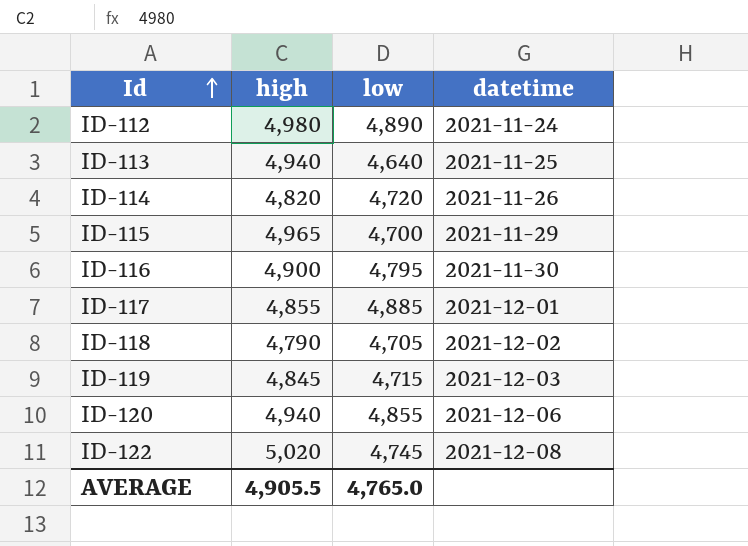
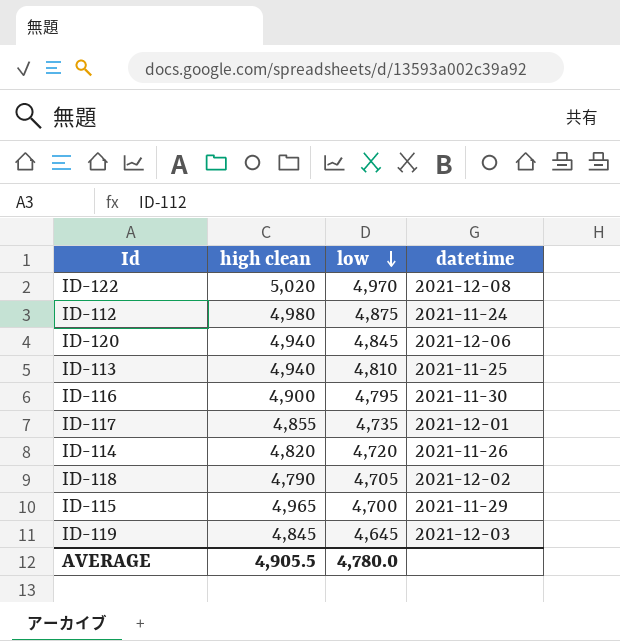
row order: Id ascending -> low descending
column name: high -> high clean
ID-122 | low: 4,745 -> 4,970
ID-112 | low: 4,890 -> 4,875
ID-120 | low: 4,855 -> 4,845
ID-113 | low: 4,640 -> 4,810
ID-117 | low: 4,885 -> 4,735
ID-119 | low: 4,715 -> 4,645
AVERAGE | low: 4,765.0 -> 4,780.0

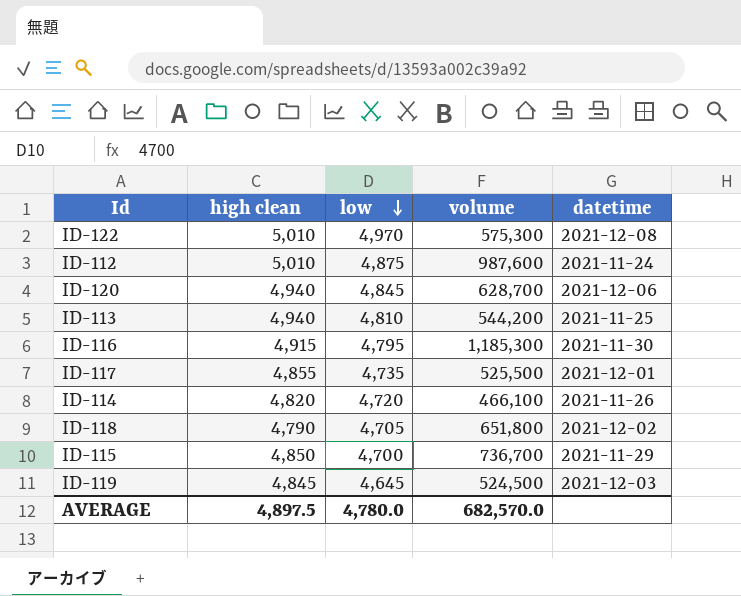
column volume | position: none -> 4
ID-122 | high clean: 5,020 -> 5,010
ID-112 | high clean: 4,980 -> 5,010
ID-116 | high clean: 4,900 -> 4,915
ID-115 | high clean: 4,965 -> 4,850
AVERAGE | high clean: 4,905.5 -> 4,897.5

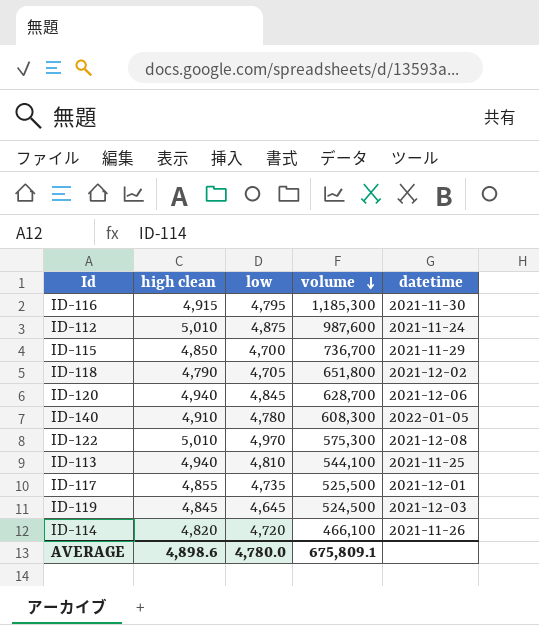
row order: low descending -> volume descending
row ID-140: none -> 4,910 | 4,780 | 608,300 | 2022-01-05
ID-113 | volume: 544,200 -> 544,100
AVERAGE | high clean: 4,897.5 -> 4,898.6
AVERAGE | volume: 682,570.0 -> 675,809.1

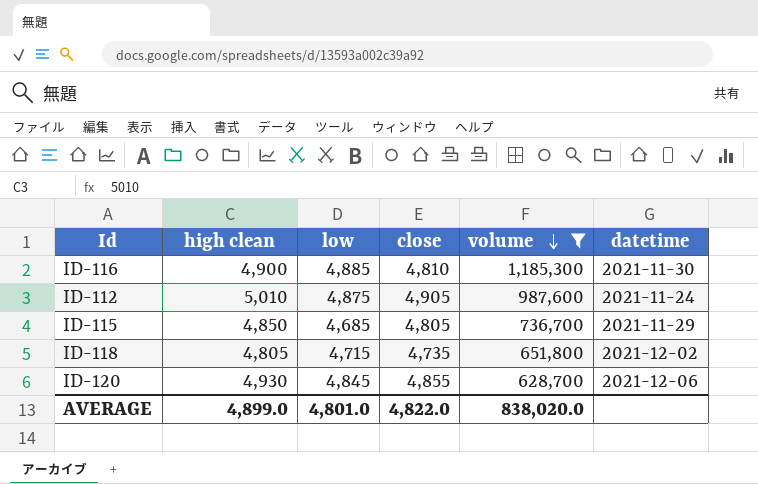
filter: none -> volume >= 628,700
column close | position: none -> 4
ID-116 | high clean: 4,915 -> 4,900
ID-116 | low: 4,795 -> 4,885
ID-115 | low: 4,700 -> 4,685
ID-118 | high clean: 4,790 -> 4,805
ID-118 | low: 4,705 -> 4,715
ID-120 | high clean: 4,940 -> 4,930
AVERAGE | high clean: 4,898.6 -> 4,899.0
AVERAGE | low: 4,780.0 -> 4,801.0
AVERAGE | volume: 675,809.1 -> 838,020.0

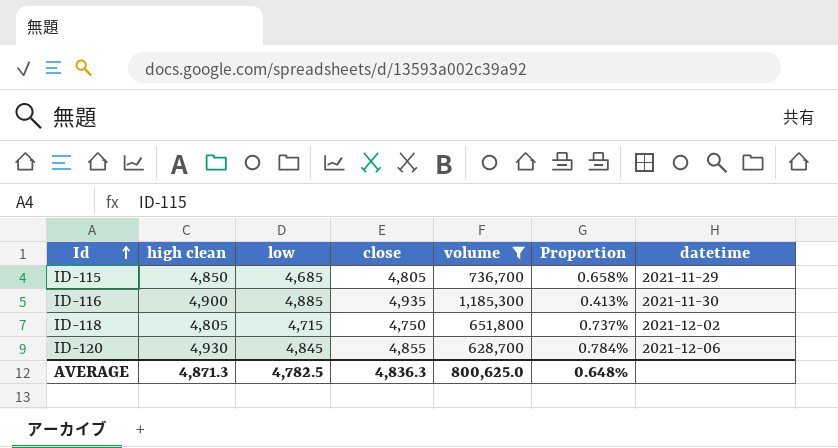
row order: volume descending -> Id ascending
column Proportion | formula: none -> [high clean] / [volume]
row ID-112: 5,010 | 4,875 | 4,905 | 987,600 | 2021-11-24 -> none
ID-116 | close: 4,810 -> 4,935
ID-118 | close: 4,735 -> 4,750
AVERAGE | high clean: 4,899.0 -> 4,871.3
AVERAGE | low: 4,801.0 -> 4,782.5
AVERAGE | close: 4,822.0 -> 4,836.3
AVERAGE | volume: 838,020.0 -> 800,625.0

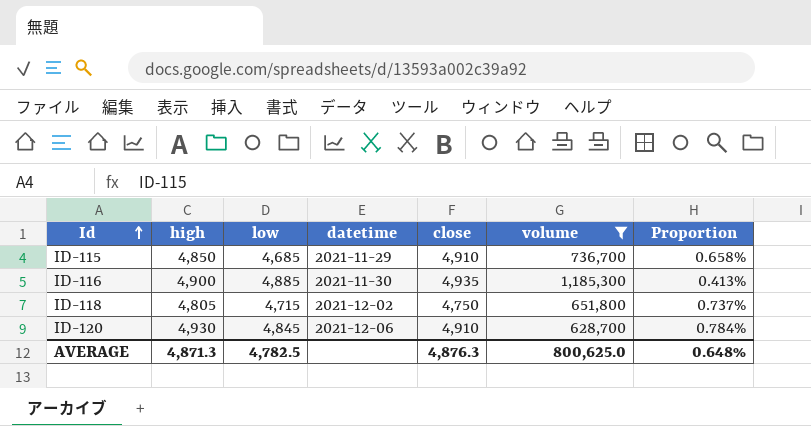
column name: high clean -> high
column datetime | position: 7 -> 4
ID-115 | close: 4,805 -> 4,910
ID-120 | close: 4,855 -> 4,910
AVERAGE | close: 4,836.3 -> 4,876.3

